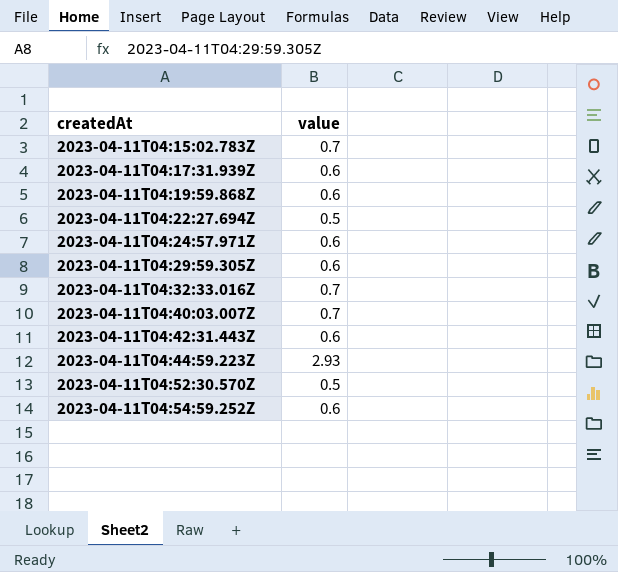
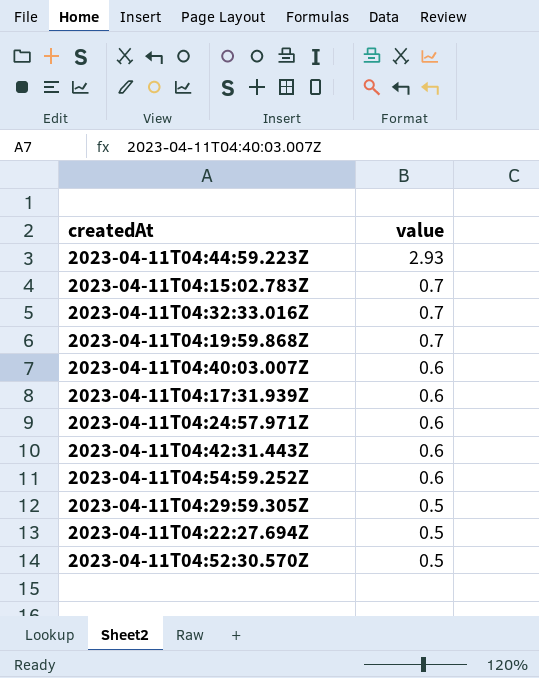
row order: createdAt ascending -> value descending
2023-04-11T04:19:59.868Z | value: 0.6 -> 0.7
2023-04-11T04:40:03.007Z | value: 0.7 -> 0.6
2023-04-11T04:29:59.305Z | value: 0.6 -> 0.5

